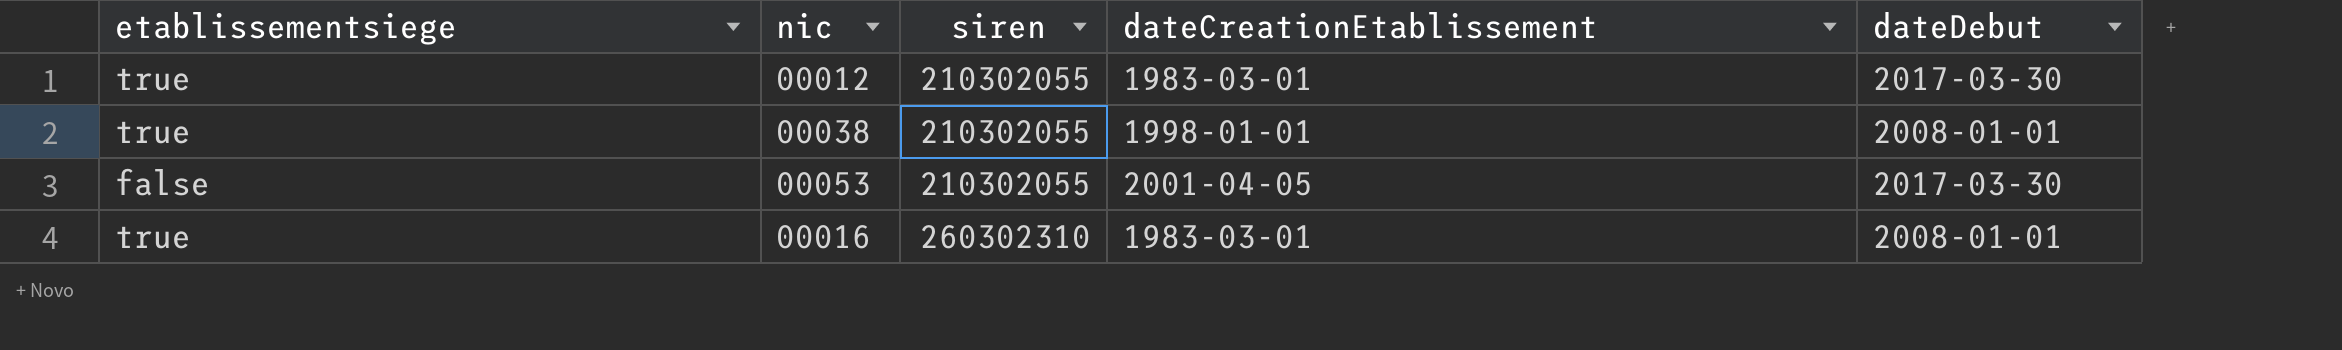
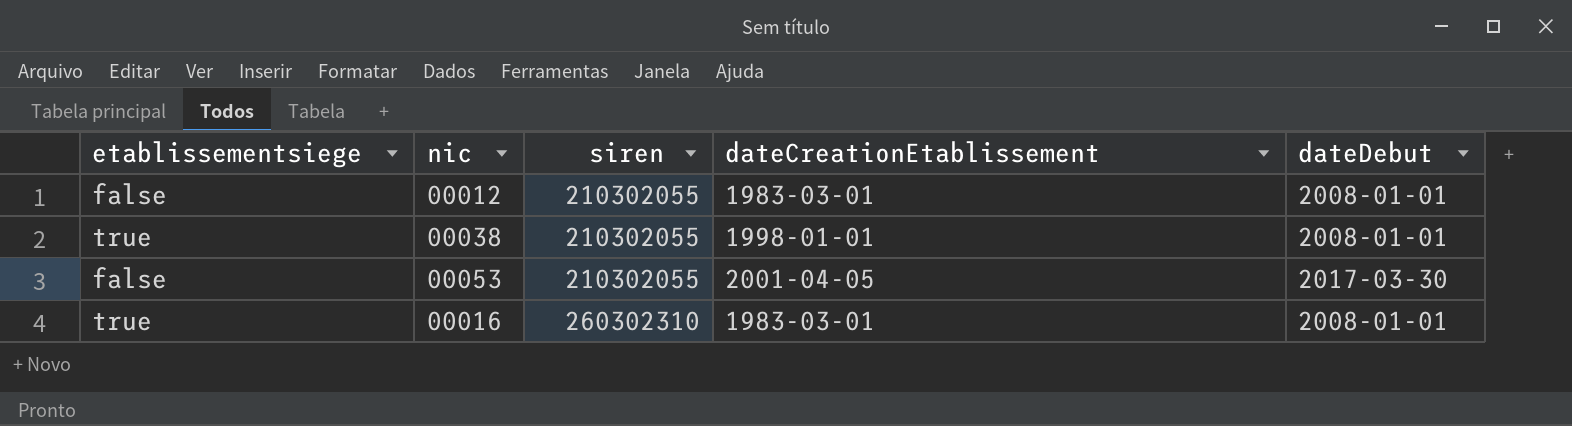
00012 | etablissementsiege: true -> false
00012 | dateDebut: 2017-03-30 -> 2008-01-01

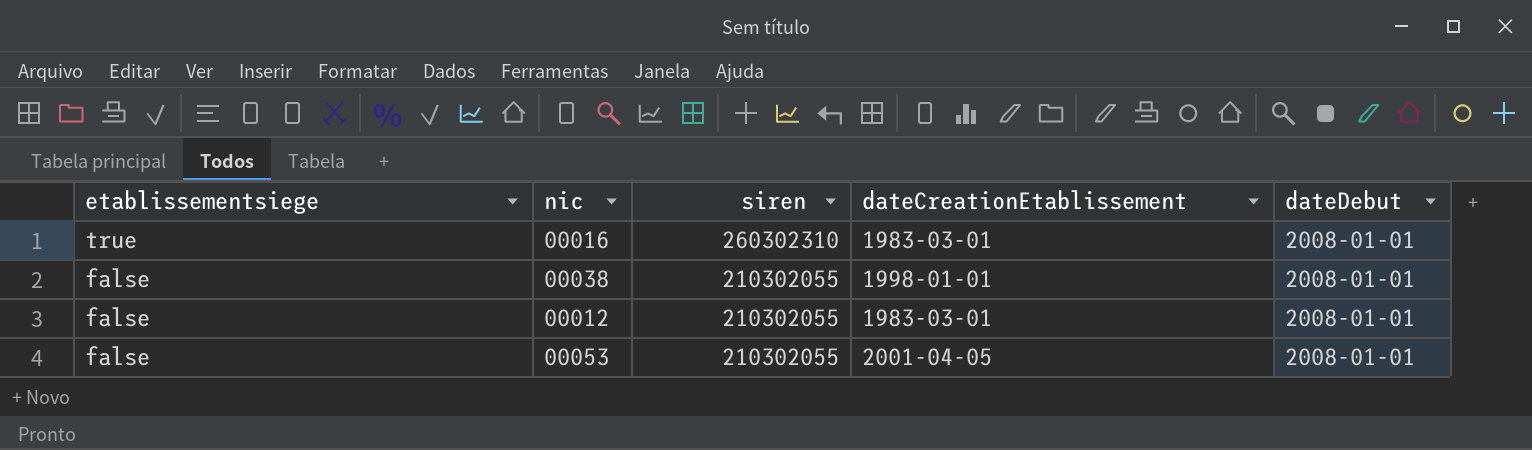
row order: siren ascending -> etablissementsiege descending
00038 | etablissementsiege: true -> false
00053 | dateDebut: 2017-03-30 -> 2008-01-01

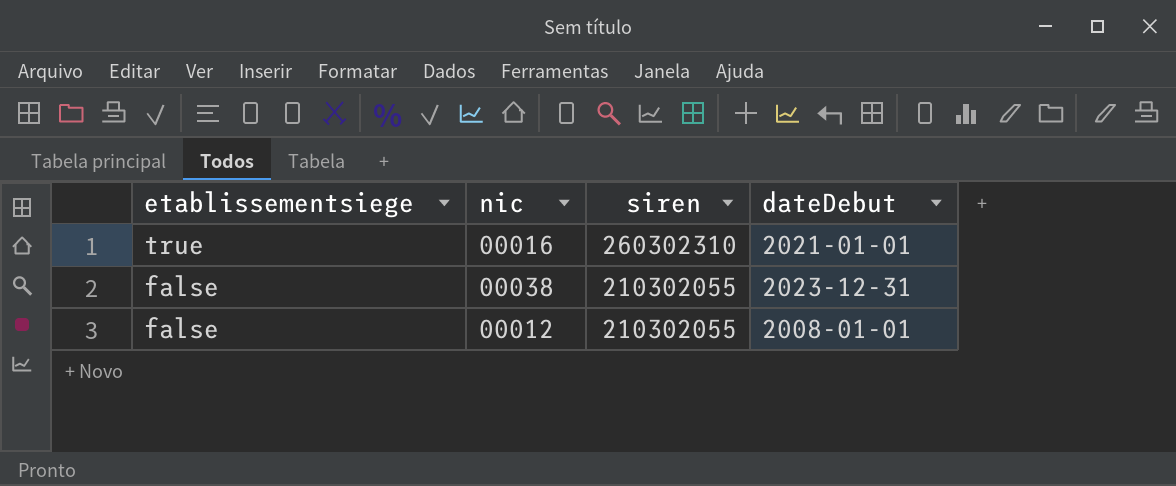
column dateCreationEtablissement | position: 4 -> none
row 00053: false | 210302055 | 2001-04-05 | 2008-01-01 -> none
00016 | dateDebut: 2008-01-01 -> 2021-01-01
00038 | dateDebut: 2008-01-01 -> 2023-12-31

